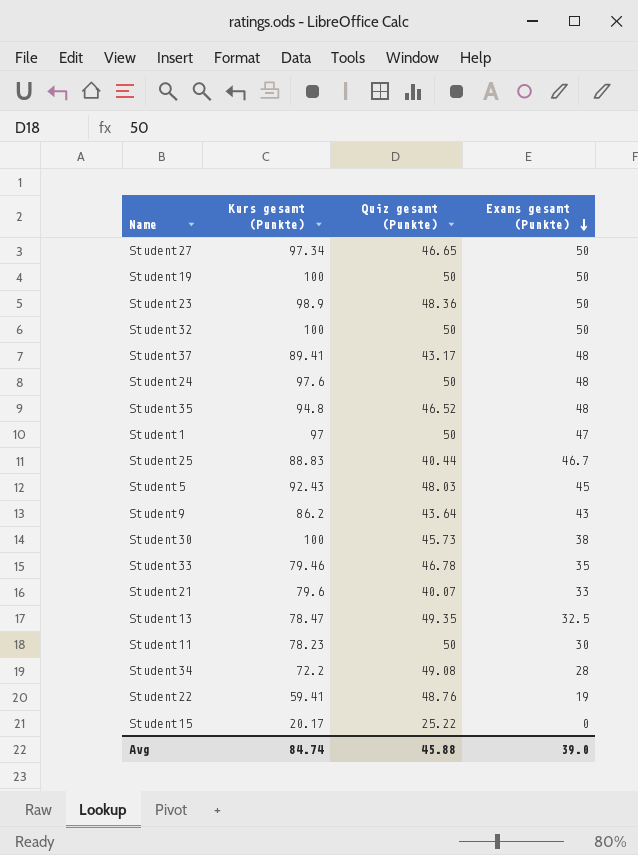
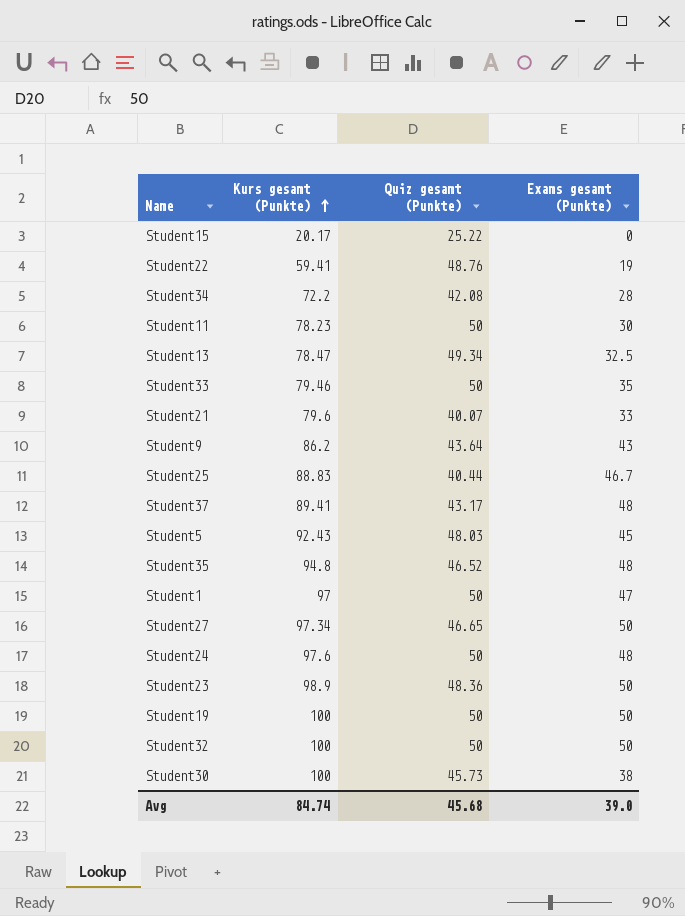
row order: Exams gesamt (Punkte) descending -> Kurs gesamt (Punkte) ascending
Student34 | Quiz gesamt (Punkte): 49.08 -> 42.08
Student13 | Quiz gesamt (Punkte): 49.35 -> 49.34
Student33 | Quiz gesamt (Punkte): 46.78 -> 50
Avg | Quiz gesamt (Punkte): 45.88 -> 45.68

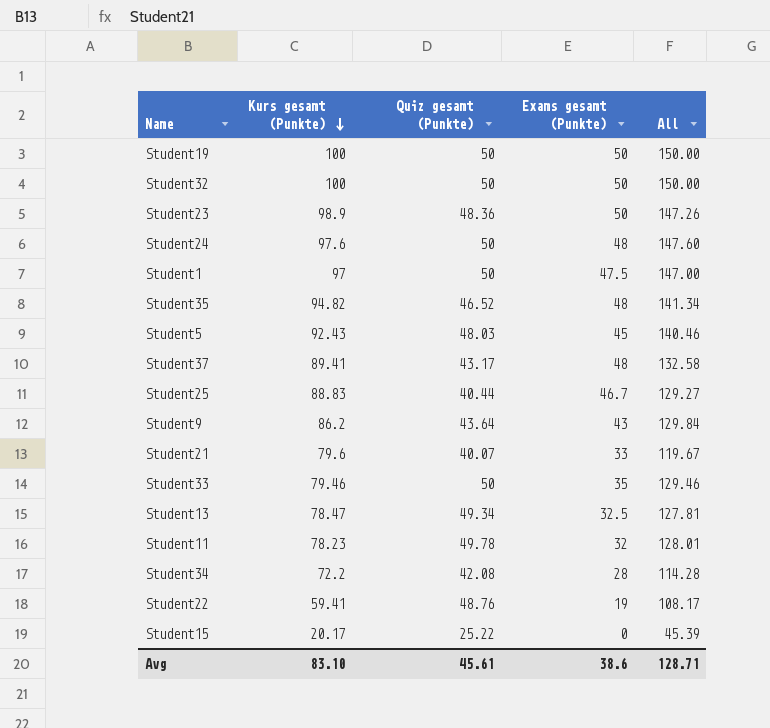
row order: Kurs gesamt (Punkte) ascending -> Kurs gesamt (Punkte) descending
column All | formula: none -> [Kurs gesamt (Punkte)] + [Quiz gesamt (Punkte)]
row Student27: 97.34 | 46.65 | 50 -> none
row Student30: 100 | 45.73 | 38 -> none
Student1 | Exams gesamt (Punkte): 47 -> 47.5
Student35 | Kurs gesamt (Punkte): 94.8 -> 94.82
Student11 | Quiz gesamt (Punkte): 50 -> 49.78
Student11 | Exams gesamt (Punkte): 30 -> 32
Avg | Kurs gesamt (Punkte): 84.74 -> 83.10
Avg | Quiz gesamt (Punkte): 45.68 -> 45.61
Avg | Exams gesamt (Punkte): 39.0 -> 38.6

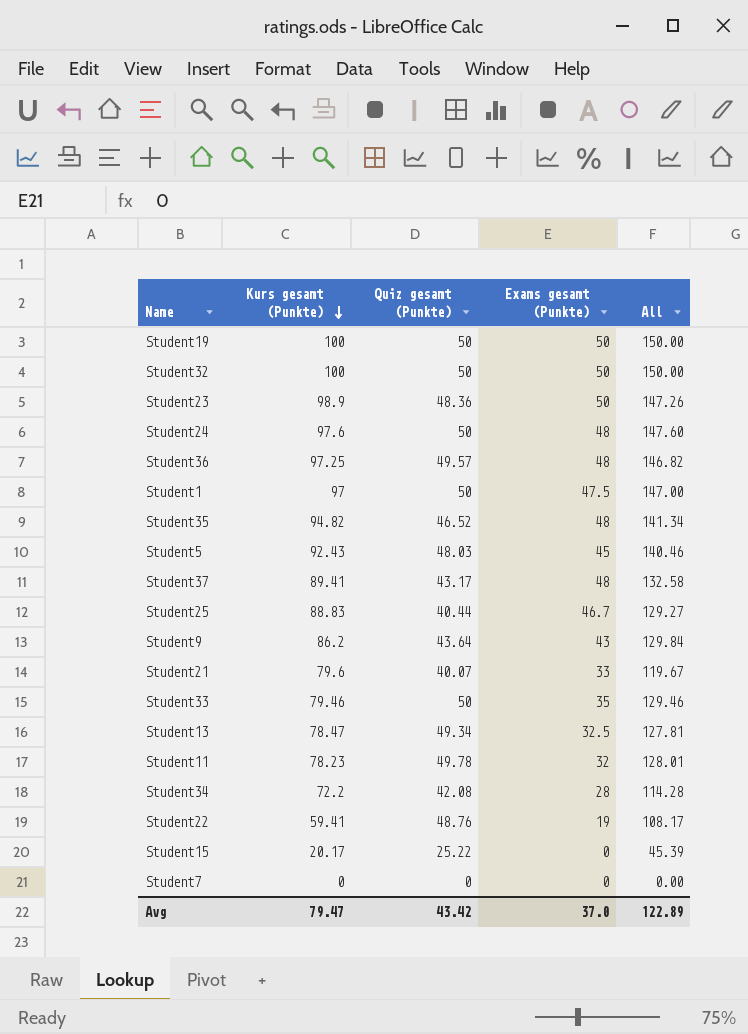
row Student36: none -> 97.25 | 49.57 | 48 | 146.82
row Student7: none -> 0 | 0 | 0 | 0.00
Avg | Kurs gesamt (Punkte): 83.10 -> 79.47
Avg | Quiz gesamt (Punkte): 45.61 -> 43.42
Avg | Exams gesamt (Punkte): 38.6 -> 37.0
Avg | All: 128.71 -> 122.89

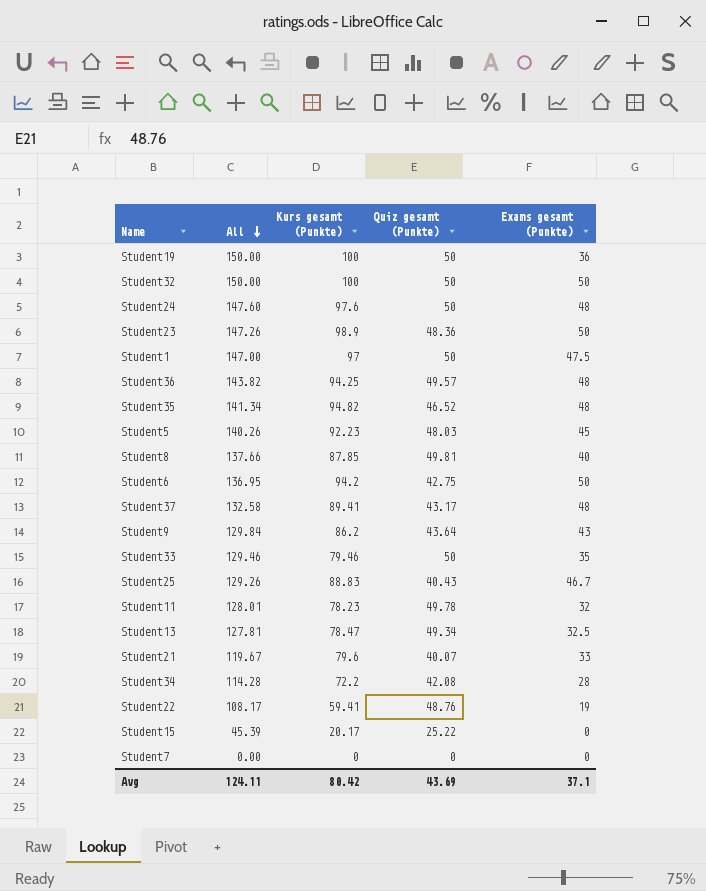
row order: Kurs gesamt (Punkte) descending -> All descending
column All | position: 5 -> 2
Student19 | Exams gesamt (Punkte): 50 -> 36
Student36 | All: 146.82 -> 143.82
Student36 | Kurs gesamt (Punkte): 97.25 -> 94.25
Student5 | All: 140.46 -> 140.26
Student5 | Kurs gesamt (Punkte): 92.43 -> 92.23
row Student8: none -> 137.66 | 87.85 | 49.81 | 40
row Student6: none -> 136.95 | 94.2 | 42.75 | 50
Student25 | All: 129.27 -> 129.26
Student25 | Quiz gesamt (Punkte): 40.44 -> 40.43
Avg | All: 122.89 -> 124.11
Avg | Kurs gesamt (Punkte): 79.47 -> 80.42
Avg | Quiz gesamt (Punkte): 43.42 -> 43.69
Avg | Exams gesamt (Punkte): 37.0 -> 37.1

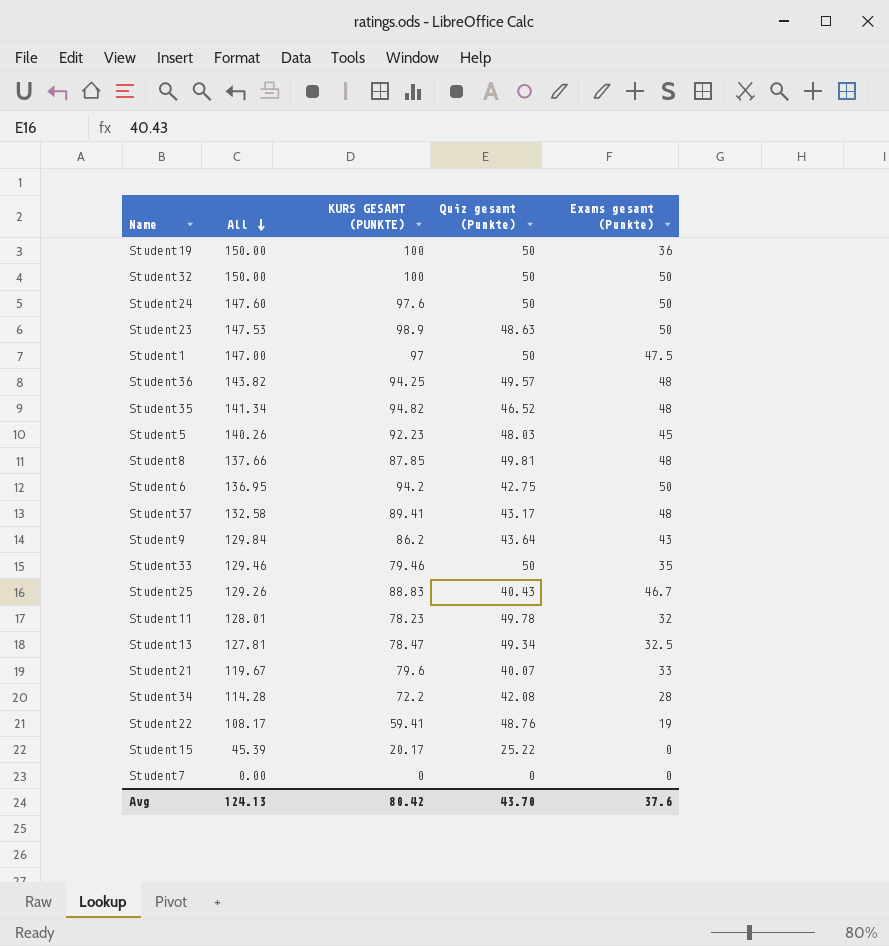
column name: Kurs gesamt (Punkte) -> KURS GESAMT (PUNKTE)
Student24 | Exams gesamt (Punkte): 48 -> 50
Student23 | All: 147.26 -> 147.53
Student23 | Quiz gesamt (Punkte): 48.36 -> 48.63
Student8 | Exams gesamt (Punkte): 40 -> 48
Avg | All: 124.11 -> 124.13
Avg | Quiz gesamt (Punkte): 43.69 -> 43.70
Avg | Exams gesamt (Punkte): 37.1 -> 37.6

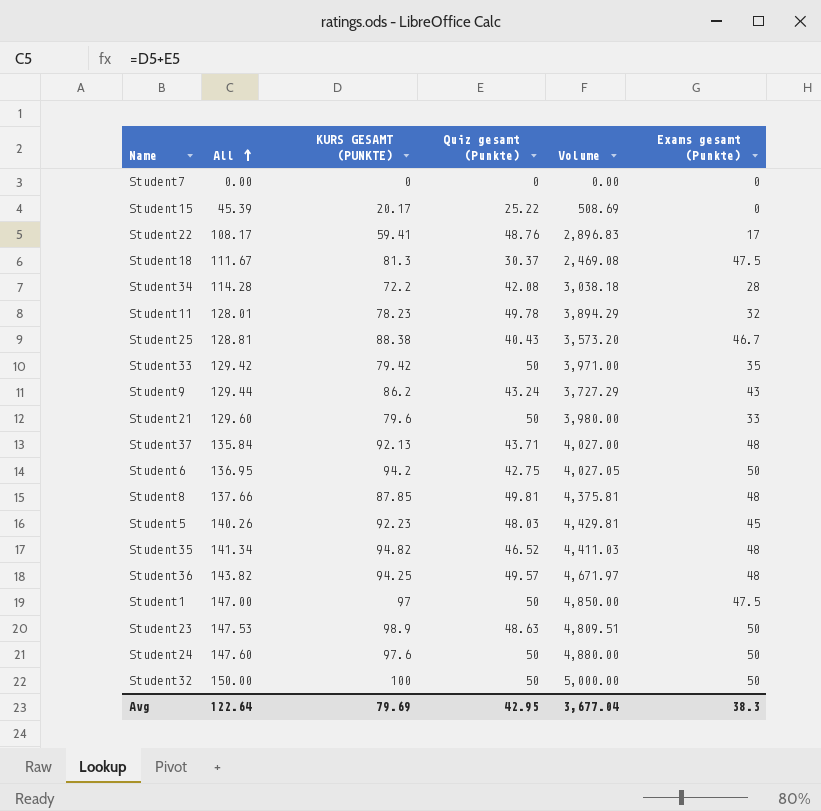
row order: All descending -> All ascending
column Volume | formula: none -> [KURS GESAMT (PUNKTE)] * [Quiz gesamt (Punkte)]
row Student19: 150.00 | 100 | 50 | 36 -> none
row Student13: 127.81 | 78.47 | 49.34 | 32.5 -> none
Student22 | Exams gesamt (Punkte): 19 -> 17
row Student18: none -> 111.67 | 81.3 | 30.37 | 2,469.08 | 47.5
Student25 | All: 129.26 -> 128.81
Student25 | KURS GESAMT (PUNKTE): 88.83 -> 88.38
Student33 | All: 129.46 -> 129.42
Student33 | KURS GESAMT (PUNKTE): 79.46 -> 79.42
Student9 | All: 129.84 -> 129.44
Student9 | Quiz gesamt (Punkte): 43.64 -> 43.24
Student21 | All: 119.67 -> 129.60
Student21 | Quiz gesamt (Punkte): 40.07 -> 50
Student37 | All: 132.58 -> 135.84
Student37 | KURS GESAMT (PUNKTE): 89.41 -> 92.13
Student37 | Quiz gesamt (Punkte): 43.17 -> 43.71
Avg | All: 124.13 -> 122.64
Avg | KURS GESAMT (PUNKTE): 80.42 -> 79.69
Avg | Quiz gesamt (Punkte): 43.70 -> 42.95
Avg | Exams gesamt (Punkte): 37.6 -> 38.3

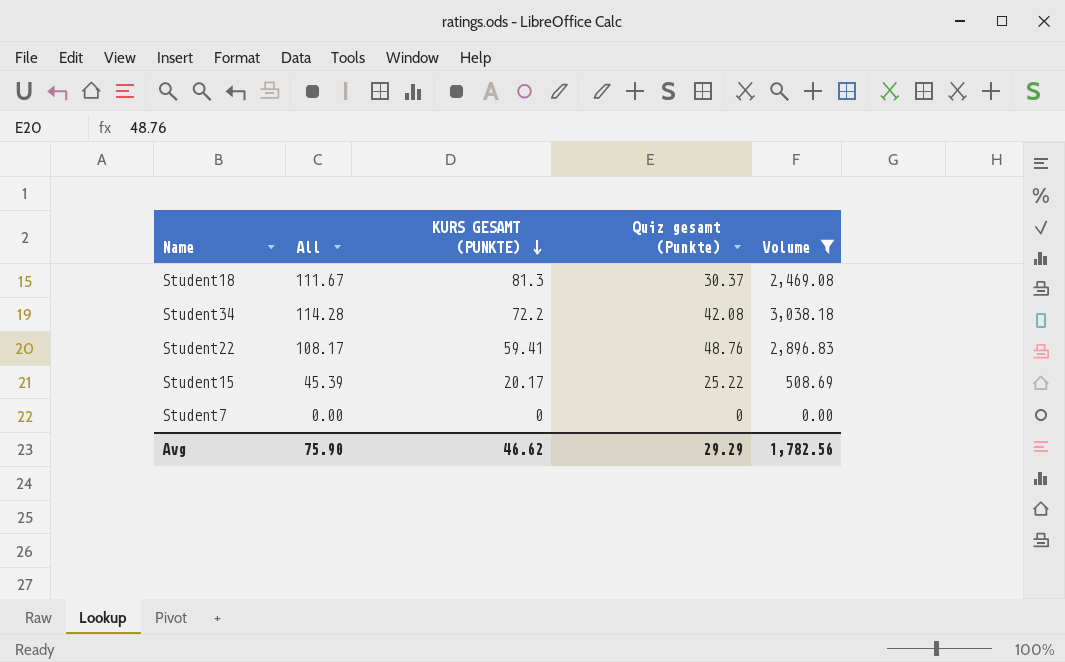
filter: none -> Volume <= 3,038.18
row order: All ascending -> KURS GESAMT (PUNKTE) descending
column Exams gesamt (Punkte) | position: 6 -> none
Avg | All: 122.64 -> 75.90
Avg | KURS GESAMT (PUNKTE): 79.69 -> 46.62
Avg | Quiz gesamt (Punkte): 42.95 -> 29.29
Avg | Volume: 3,677.04 -> 1,782.56

